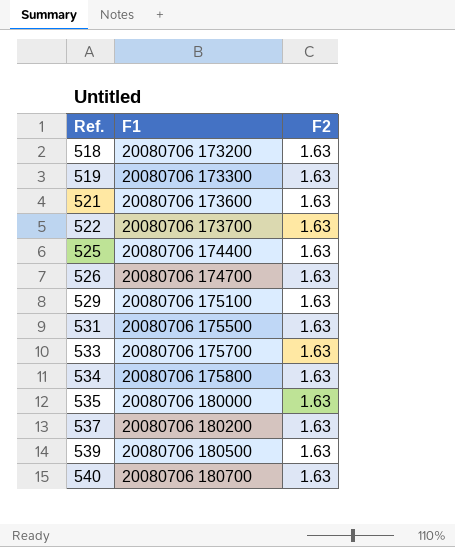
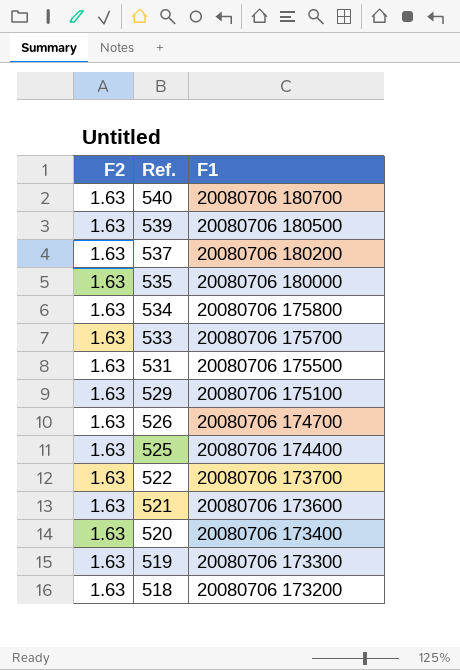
row order: Ref. ascending -> Ref. descending
column F2 | position: 3 -> 1
row 520: none -> 1.63 | 20080706 173400

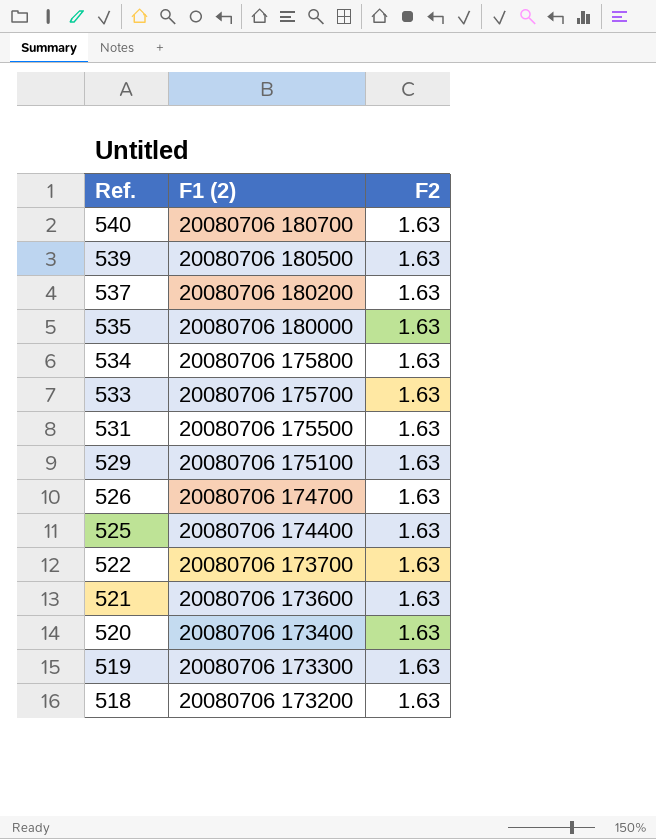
column name: F1 -> F1 (2)
column F2 | position: 1 -> 3

